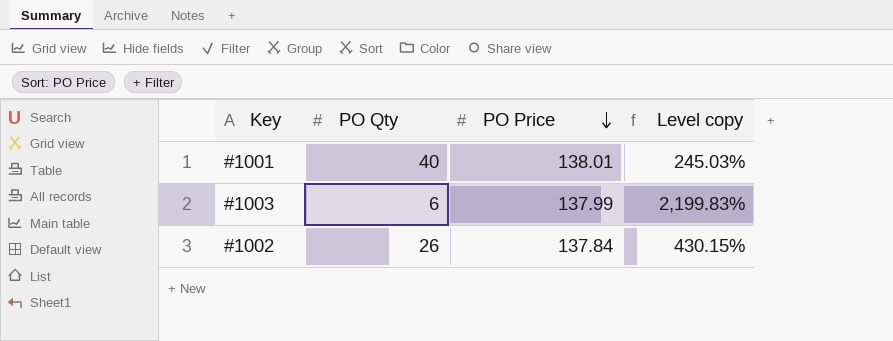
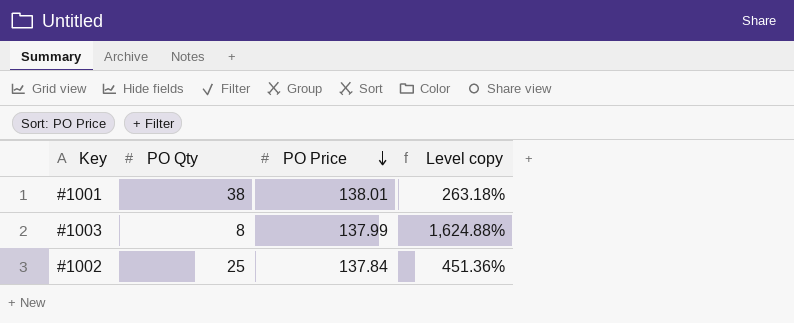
#1001 | PO Qty: 40 -> 38
#1001 | Level copy: 245.03% -> 263.18%
#1003 | PO Qty: 6 -> 8
#1003 | Level copy: 2,199.83% -> 1,624.88%
#1002 | PO Qty: 26 -> 25
#1002 | Level copy: 430.15% -> 451.36%

